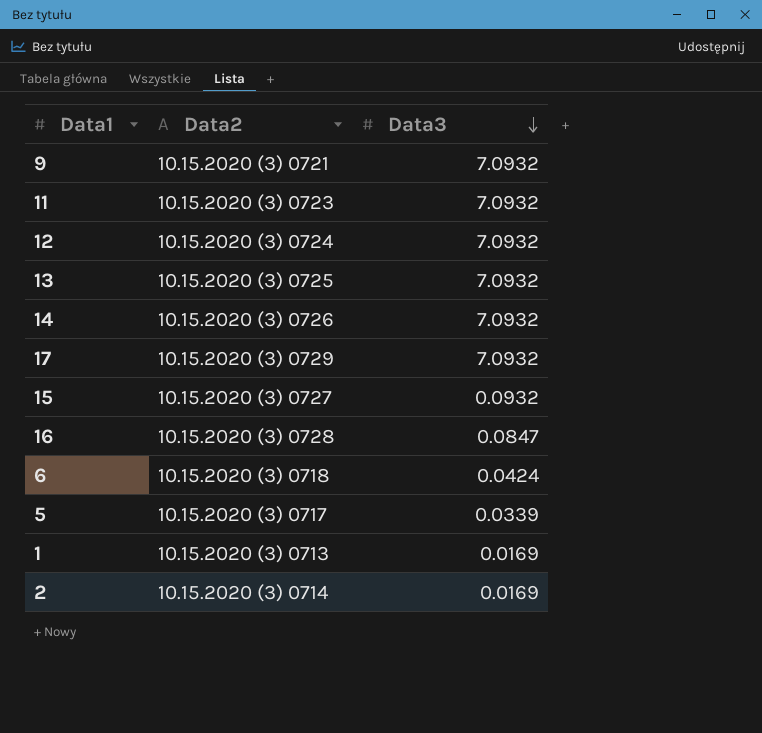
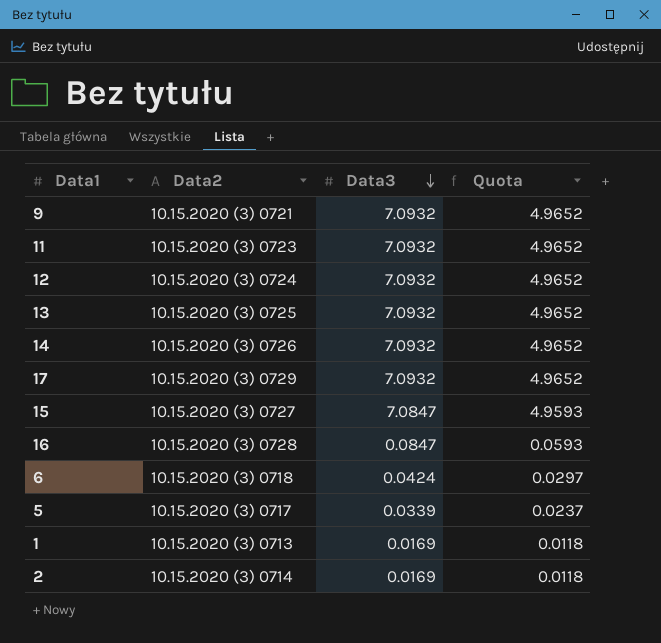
column Quota | formula: none -> [Data3] * 0.7
15 | Data3: 0.0932 -> 7.0847

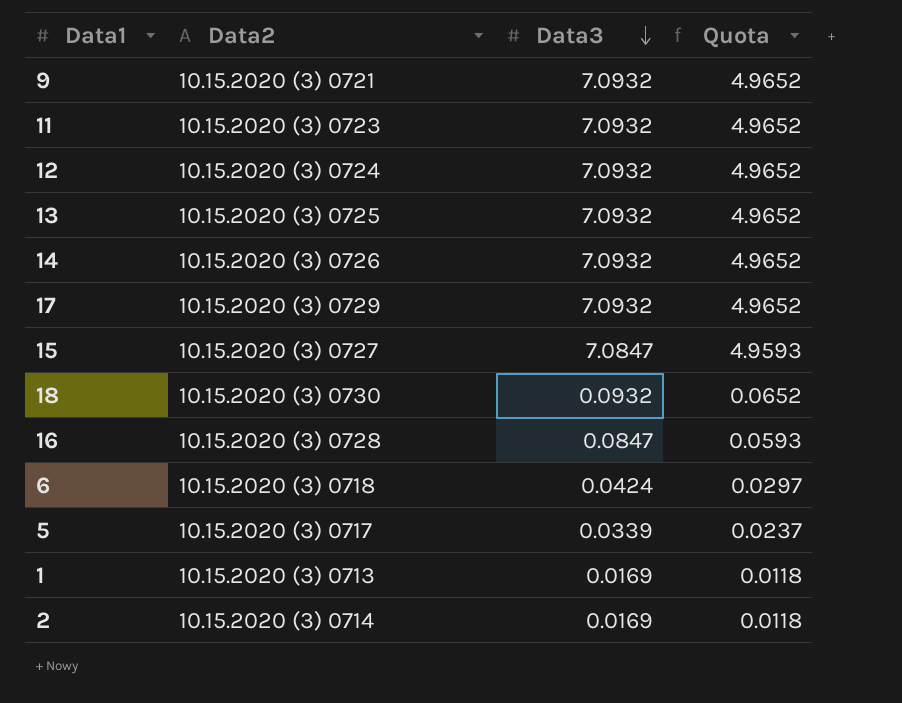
row 18: none -> 10.15.2020 (3) 0730 | 0.0932 | 0.0652

